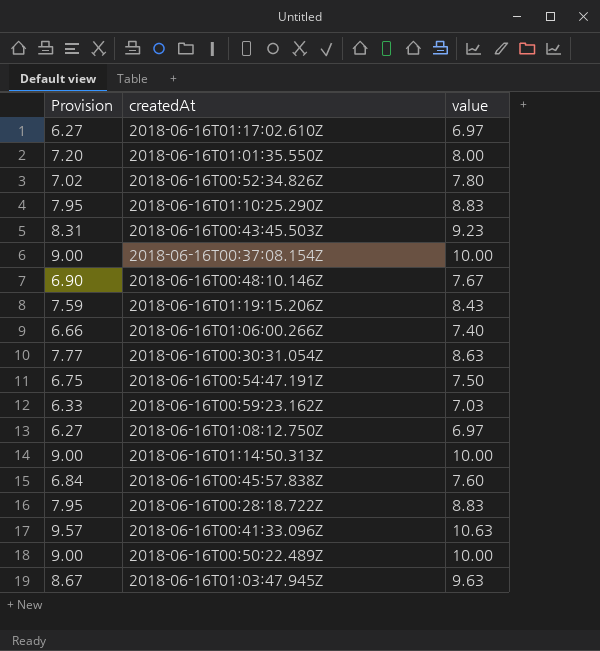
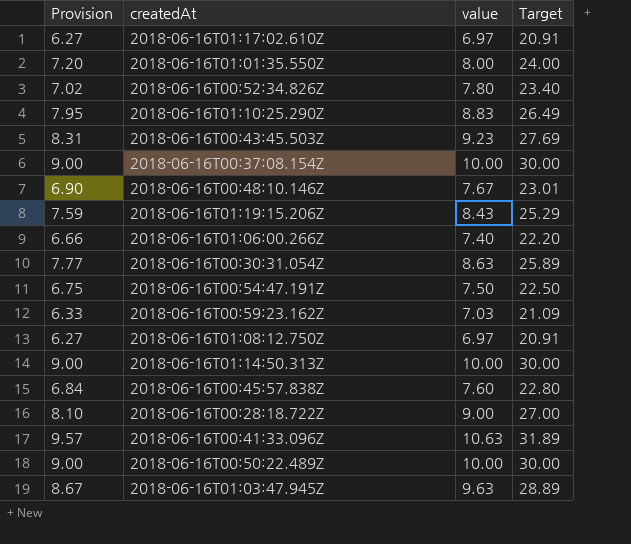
column Target | formula: none -> [value] * 3
2018-06-16T00:28:18.722Z | Provision: 7.95 -> 8.10
2018-06-16T00:28:18.722Z | value: 8.83 -> 9.00

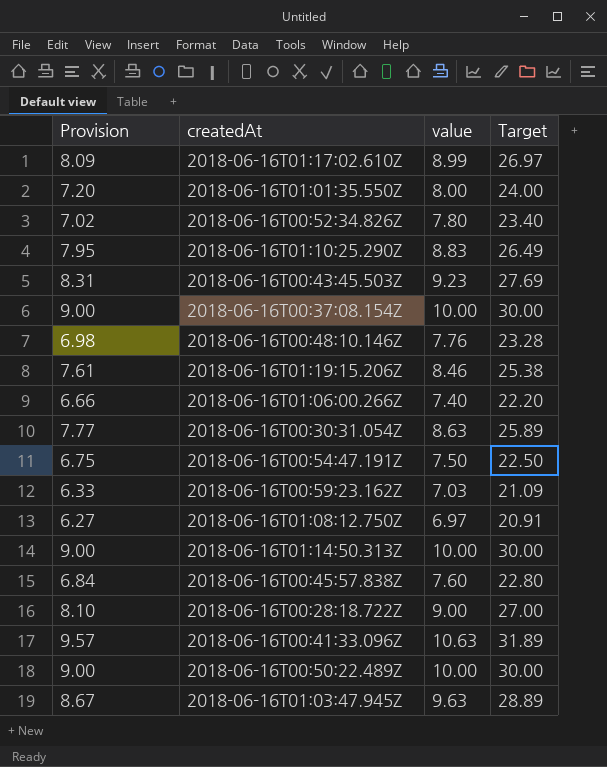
2018-06-16T01:17:02.610Z | Provision: 6.27 -> 8.09
2018-06-16T01:17:02.610Z | value: 6.97 -> 8.99
2018-06-16T01:17:02.610Z | Target: 20.91 -> 26.97
2018-06-16T00:48:10.146Z | Provision: 6.90 -> 6.98
2018-06-16T00:48:10.146Z | value: 7.67 -> 7.76
2018-06-16T00:48:10.146Z | Target: 23.01 -> 23.28
2018-06-16T01:19:15.206Z | Provision: 7.59 -> 7.61
2018-06-16T01:19:15.206Z | value: 8.43 -> 8.46
2018-06-16T01:19:15.206Z | Target: 25.29 -> 25.38

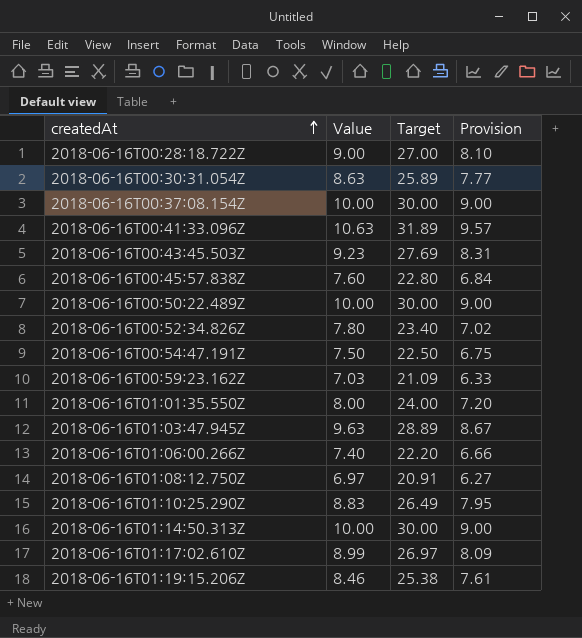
row order: none -> createdAt ascending
column name: value -> Value
column Provision | position: 1 -> 4
row 2018-06-16T00:48:10.146Z: 6.98 | 7.76 | 23.28 -> none

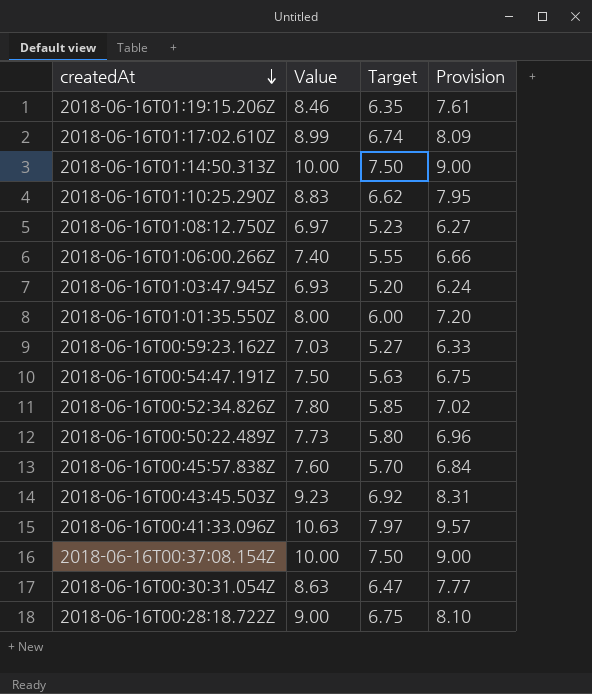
row order: createdAt ascending -> createdAt descending
column Target | formula: [Value] * 3 -> [Value] * 0.75
2018-06-16T01:03:47.945Z | Value: 9.63 -> 6.93
2018-06-16T01:03:47.945Z | Provision: 8.67 -> 6.24
2018-06-16T00:50:22.489Z | Value: 10.00 -> 7.73
2018-06-16T00:50:22.489Z | Provision: 9.00 -> 6.96

